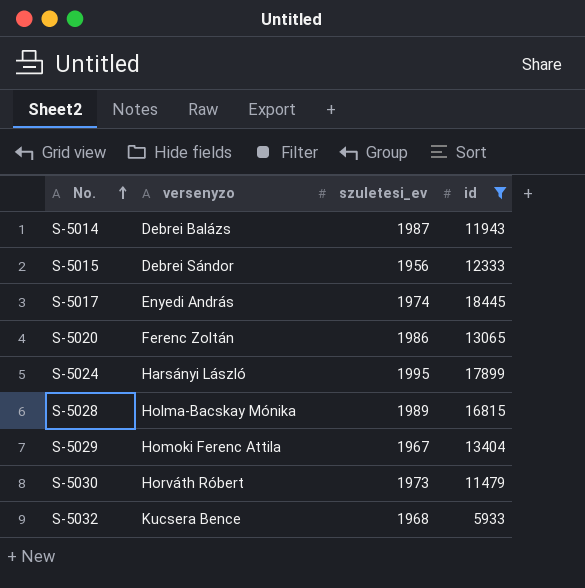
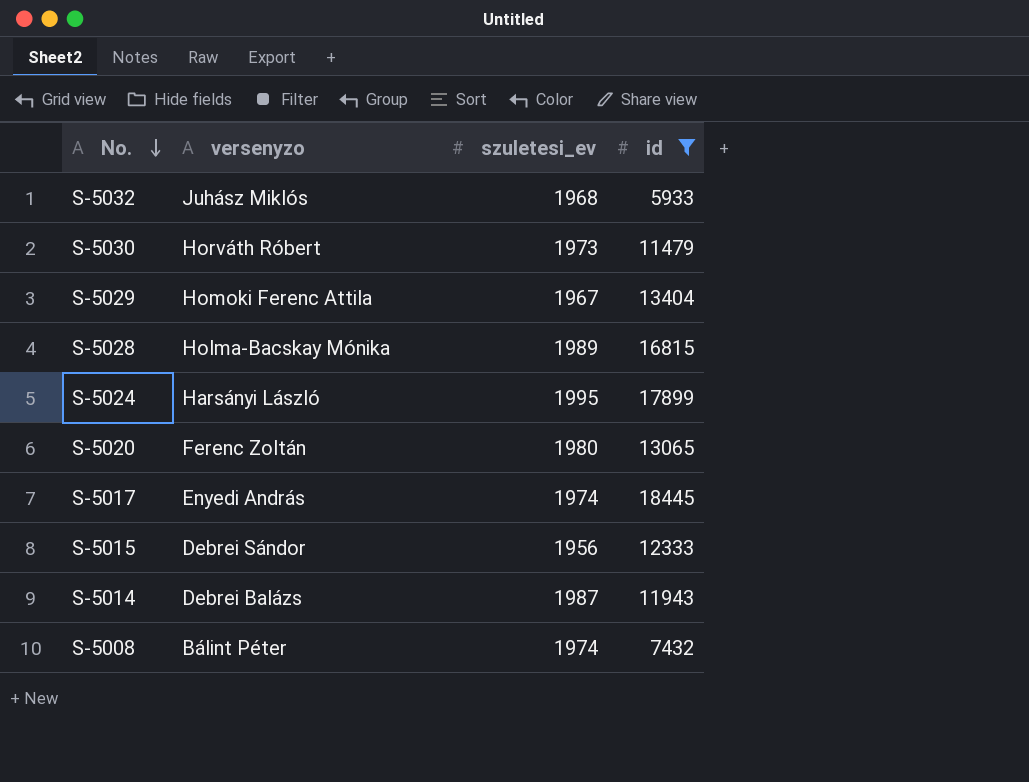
row order: No. ascending -> No. descending
S-5032 | versenyzo: Kucsera Bence -> Juhász Miklós
S-5020 | szuletesi_ev: 1986 -> 1980
row S-5008: none -> Bálint Péter | 1974 | 7432

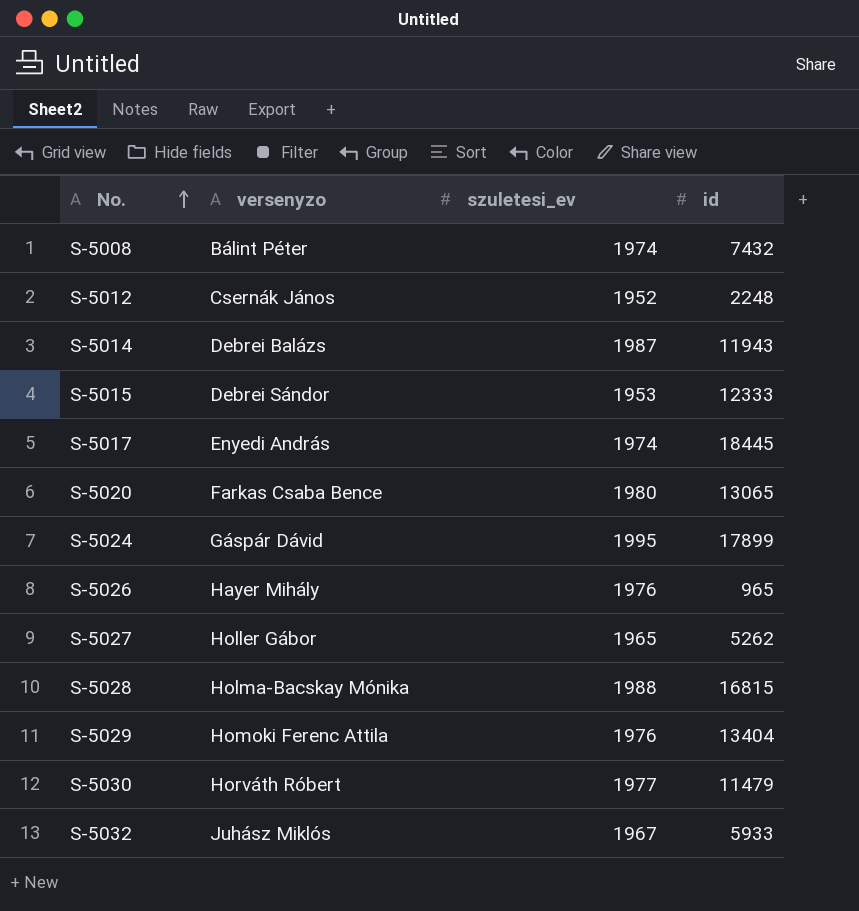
filter: id >= 5933 -> none
row order: No. descending -> No. ascending
S-5015 | szuletesi_ev: 1956 -> 1953
S-5020 | versenyzo: Ferenc Zoltán -> Farkas Csaba Bence
S-5024 | versenyzo: Harsányi László -> Gáspár Dávid
S-5028 | szuletesi_ev: 1989 -> 1988
S-5029 | szuletesi_ev: 1967 -> 1976
S-5030 | szuletesi_ev: 1973 -> 1977
S-5032 | szuletesi_ev: 1968 -> 1967

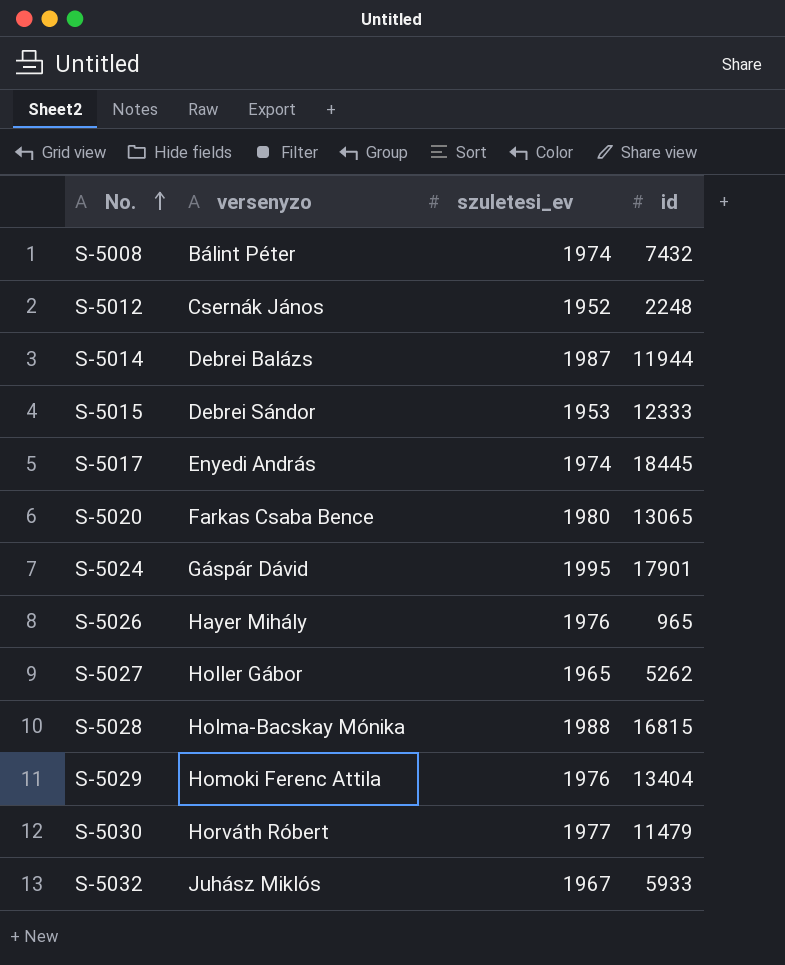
S-5014 | id: 11943 -> 11944
S-5024 | id: 17899 -> 17901

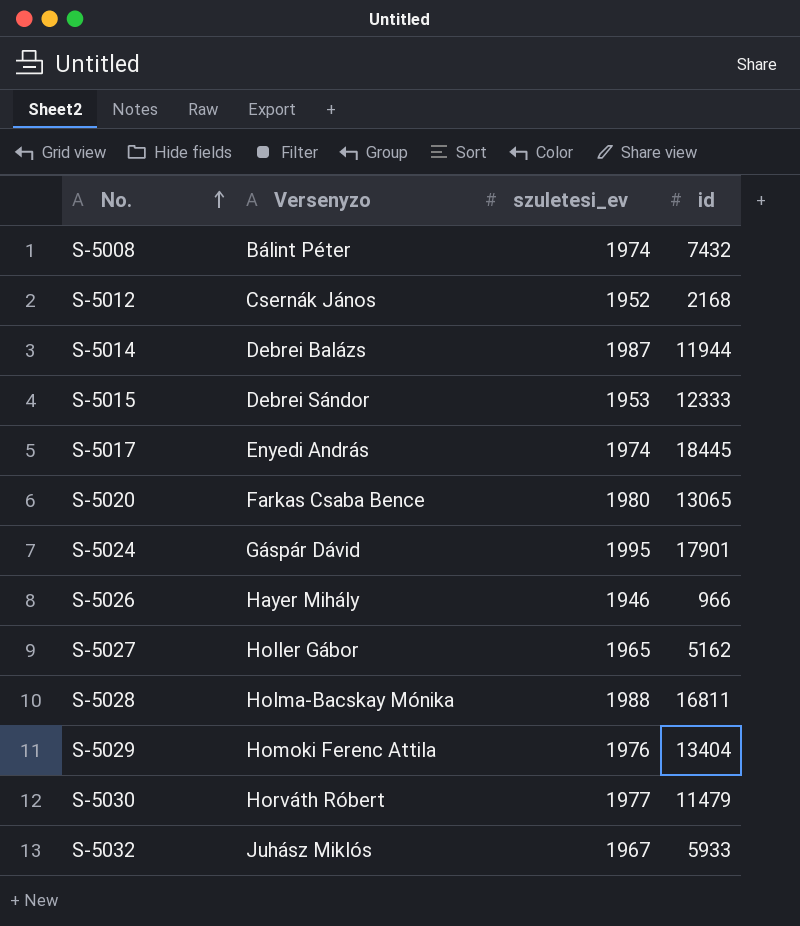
column name: versenyzo -> Versenyzo
S-5012 | id: 2248 -> 2168
S-5026 | szuletesi_ev: 1976 -> 1946
S-5026 | id: 965 -> 966
S-5027 | id: 5262 -> 5162
S-5028 | id: 16815 -> 16811

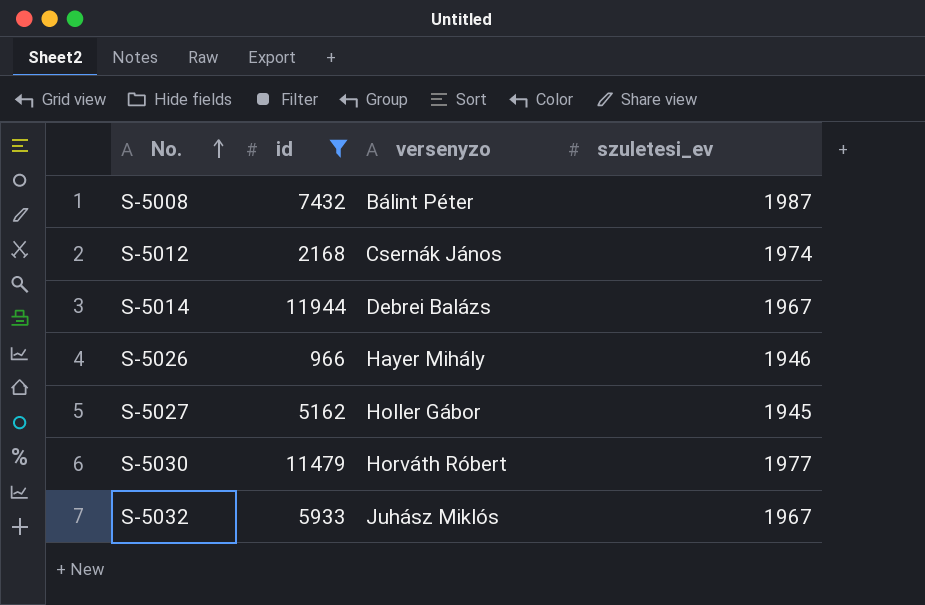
filter: none -> id <= 11944
column id | position: 4 -> 2
column name: Versenyzo -> versenyzo
S-5008 | szuletesi_ev: 1974 -> 1987
S-5012 | szuletesi_ev: 1952 -> 1974
S-5014 | szuletesi_ev: 1987 -> 1967
S-5027 | szuletesi_ev: 1965 -> 1945

